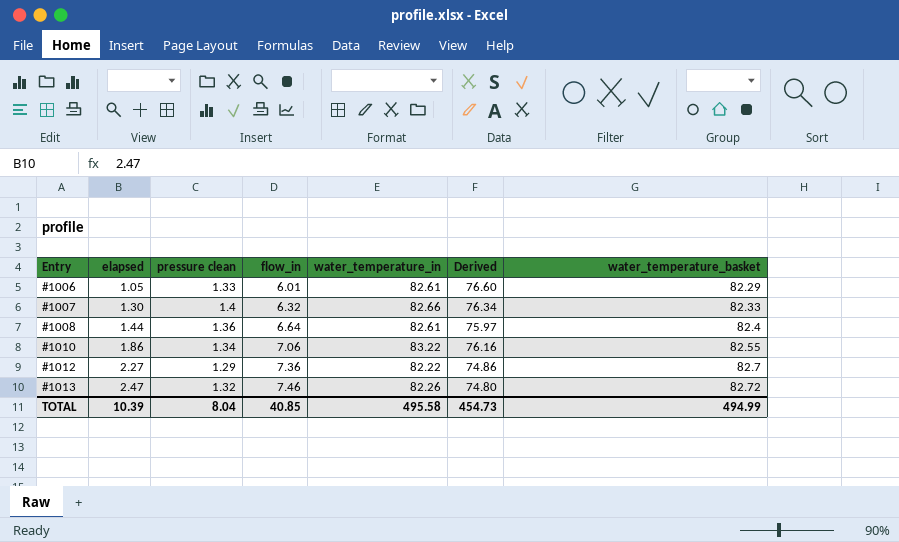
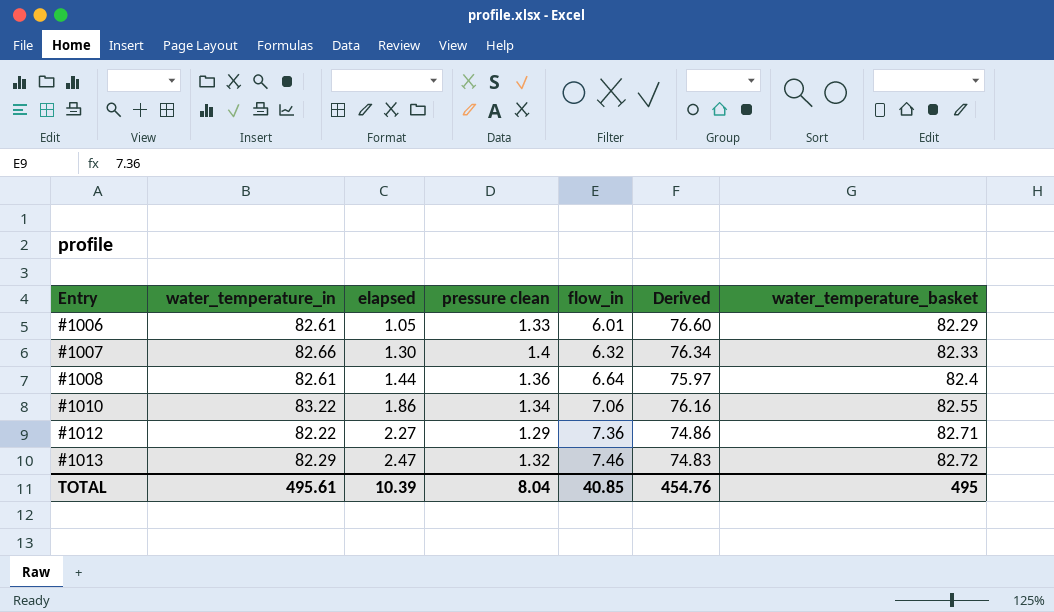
column water_temperature_in | position: 5 -> 2
#1012 | water_temperature_basket: 82.7 -> 82.71
#1013 | water_temperature_in: 82.26 -> 82.29
#1013 | Derived: 74.80 -> 74.83
TOTAL | water_temperature_in: 495.58 -> 495.61
TOTAL | Derived: 454.73 -> 454.76
TOTAL | water_temperature_basket: 494.99 -> 495

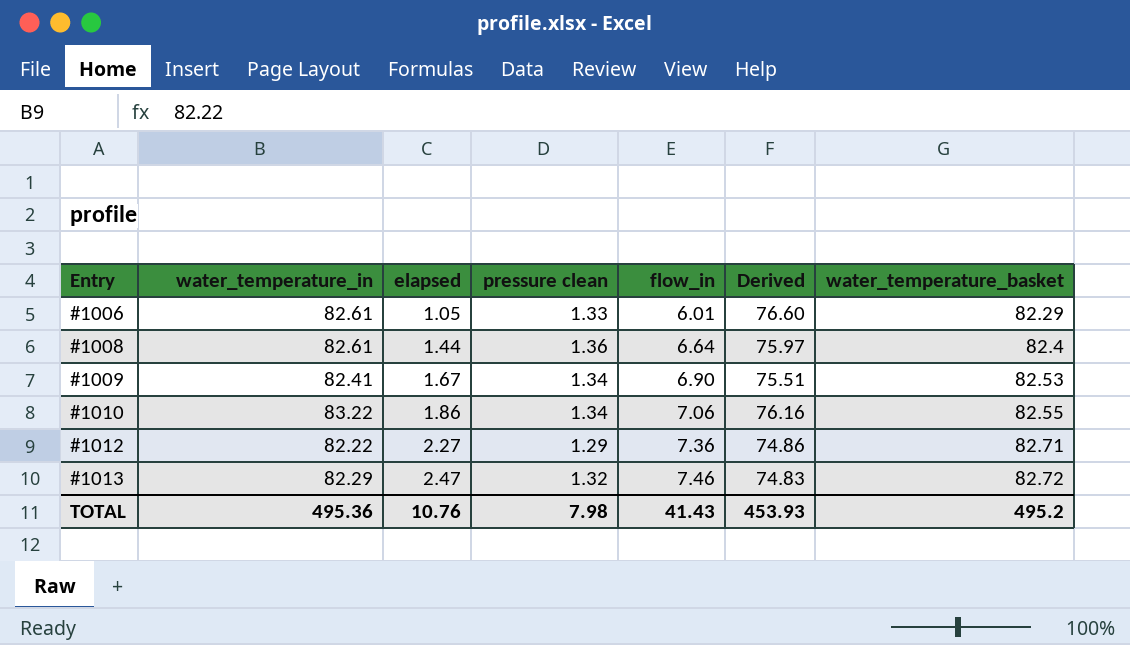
row #1007: 82.66 | 1.30 | 1.4 | 6.32 | 76.34 | 82.33 -> none
row #1009: none -> 82.41 | 1.67 | 1.34 | 6.90 | 75.51 | 82.53
TOTAL | water_temperature_in: 495.61 -> 495.36
TOTAL | elapsed: 10.39 -> 10.76
TOTAL | pressure clean: 8.04 -> 7.98
TOTAL | flow_in: 40.85 -> 41.43
TOTAL | Derived: 454.76 -> 453.93
TOTAL | water_temperature_basket: 495 -> 495.2

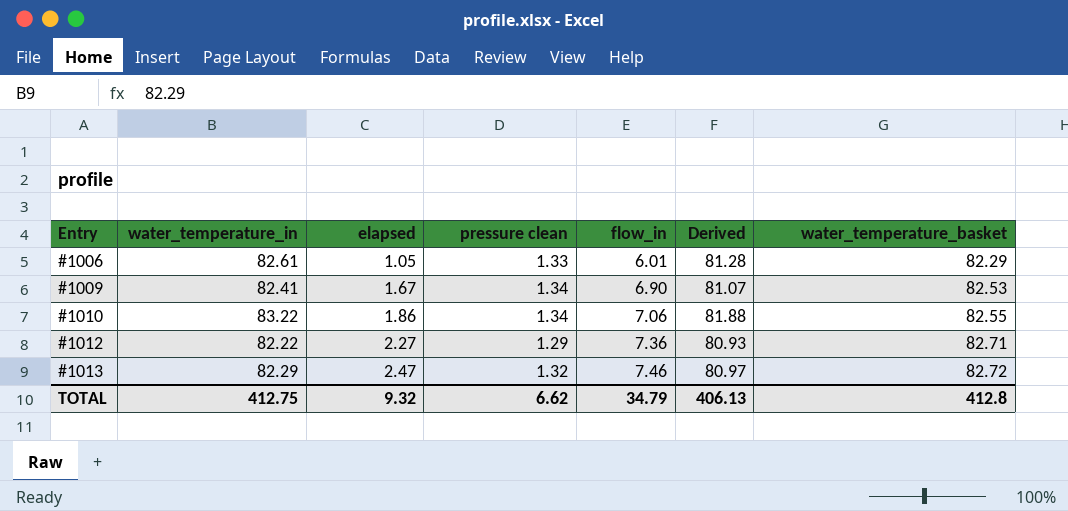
column Derived | formula: [water_temperature_in] - [flow_in] -> [water_temperature_in] - [pressure clean]
row #1008: 82.61 | 1.44 | 1.36 | 6.64 | 75.97 | 82.4 -> none
TOTAL | water_temperature_in: 495.36 -> 412.75
TOTAL | elapsed: 10.76 -> 9.32
TOTAL | pressure clean: 7.98 -> 6.62
TOTAL | flow_in: 41.43 -> 34.79
TOTAL | Derived: 453.93 -> 406.13
TOTAL | water_temperature_basket: 495.2 -> 412.8

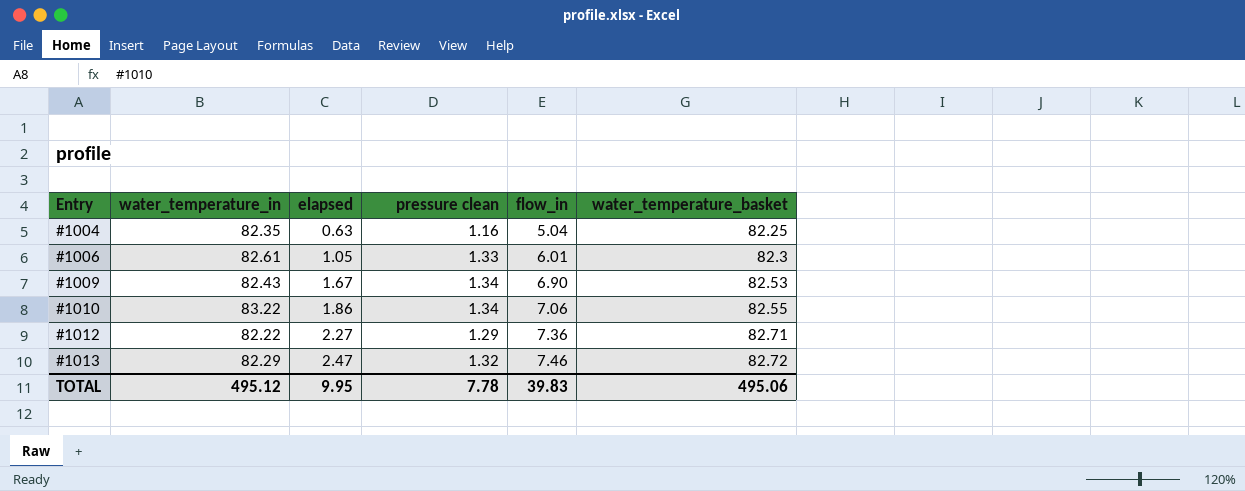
column Derived | formula: [water_temperature_in] - [pressure clean] -> none
row #1004: none -> 82.35 | 0.63 | 1.16 | 5.04 | 82.25
#1006 | water_temperature_basket: 82.29 -> 82.3
#1009 | water_temperature_in: 82.41 -> 82.43
TOTAL | water_temperature_in: 412.75 -> 495.12
TOTAL | elapsed: 9.32 -> 9.95
TOTAL | pressure clean: 6.62 -> 7.78
TOTAL | flow_in: 34.79 -> 39.83
TOTAL | water_temperature_basket: 412.8 -> 495.06

